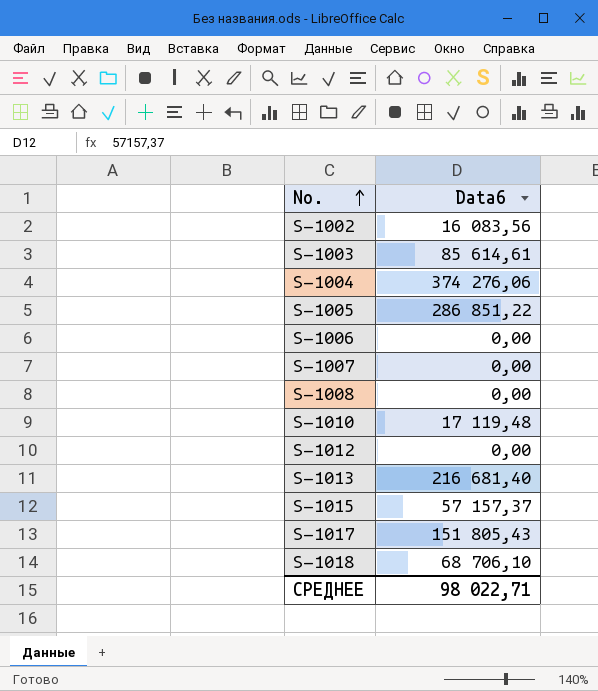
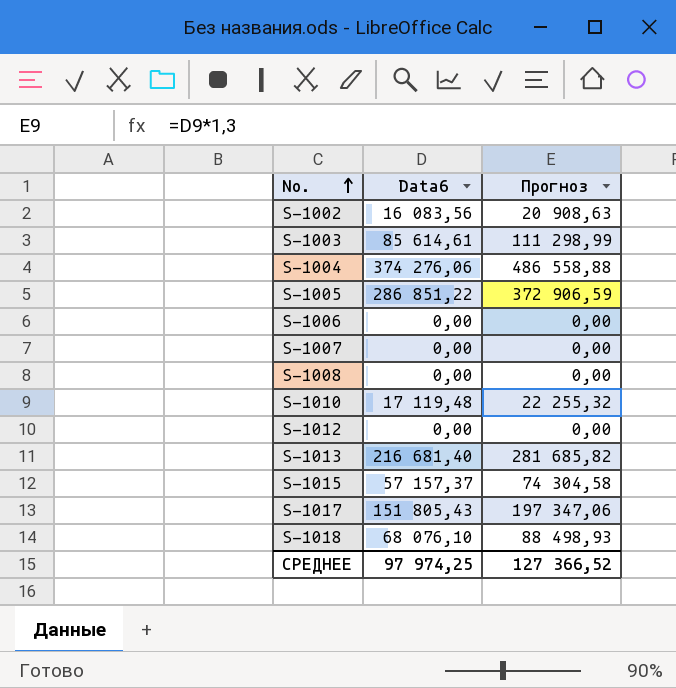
column Прогноз | formula: none -> [Data6] * 1,3
S-1018 | Data6: 68 706,10 -> 68 076,10
СРЕДНЕЕ | Data6: 98 022,71 -> 97 974,25

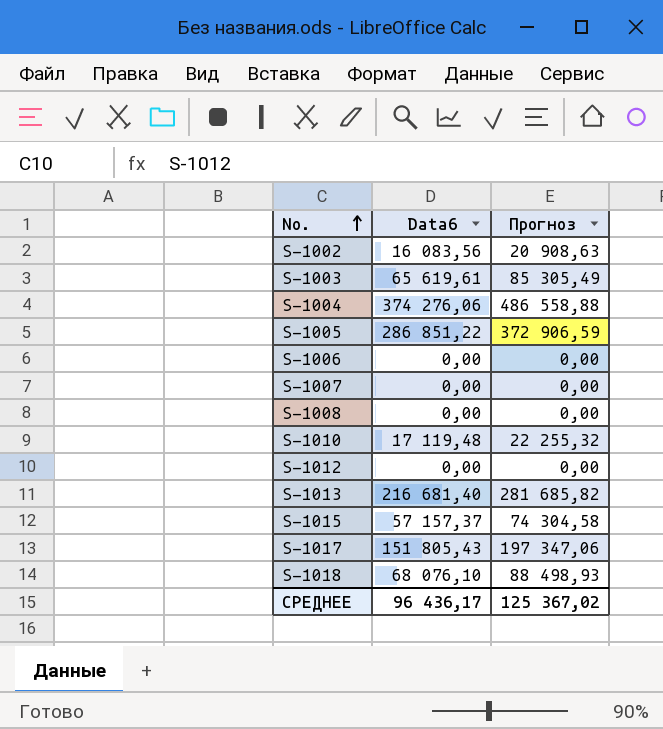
S-1003 | Data6: 85 614,61 -> 65 619,61
S-1003 | Прогноз: 111 298,99 -> 85 305,49
СРЕДНЕЕ | Data6: 97 974,25 -> 96 436,17
СРЕДНЕЕ | Прогноз: 127 366,52 -> 125 367,02

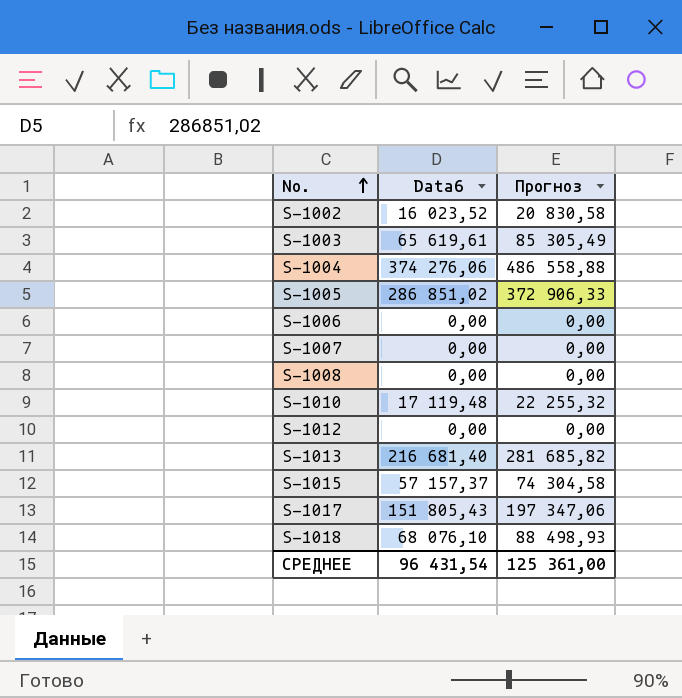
S-1002 | Data6: 16 083,56 -> 16 023,52
S-1002 | Прогноз: 20 908,63 -> 20 830,58
S-1005 | Data6: 286 851,22 -> 286 851,02
S-1005 | Прогноз: 372 906,59 -> 372 906,33
СРЕДНЕЕ | Data6: 96 436,17 -> 96 431,54
СРЕДНЕЕ | Прогноз: 125 367,02 -> 125 361,00

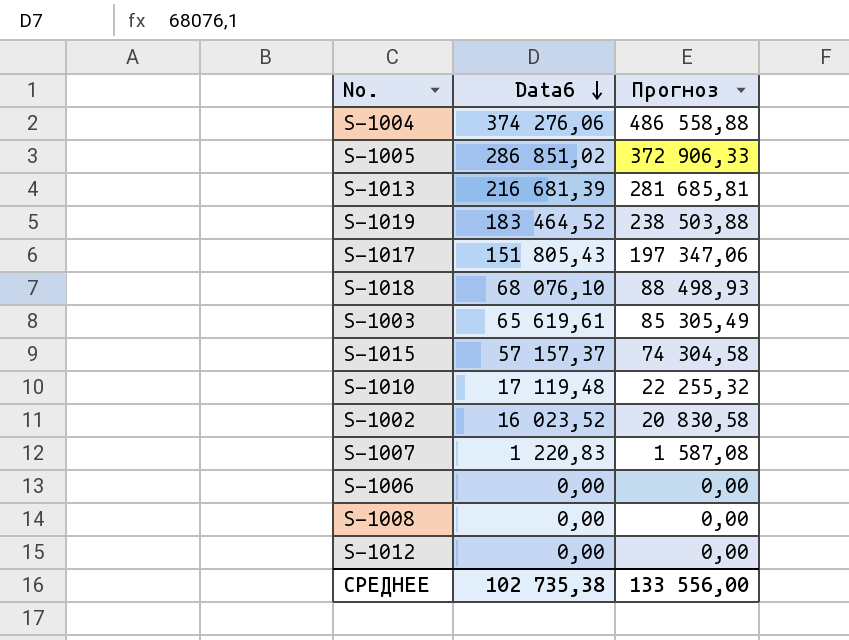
row order: No. ascending -> Data6 descending
S-1013 | Data6: 216 681,40 -> 216 681,39
S-1013 | Прогноз: 281 685,82 -> 281 685,81
row S-1019: none -> 183 464,52 | 238 503,88
S-1007 | Data6: 0,00 -> 1 220,83
S-1007 | Прогноз: 0,00 -> 1 587,08
СРЕДНЕЕ | Data6: 96 431,54 -> 102 735,38
СРЕДНЕЕ | Прогноз: 125 361,00 -> 133 556,00

